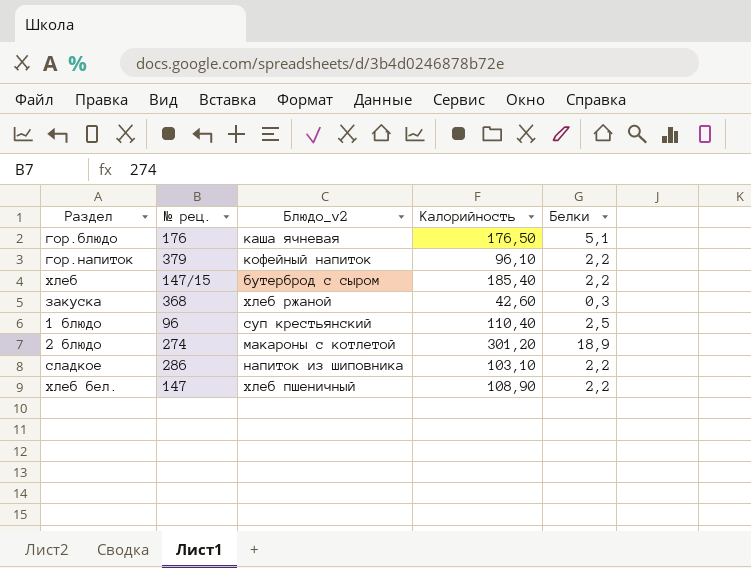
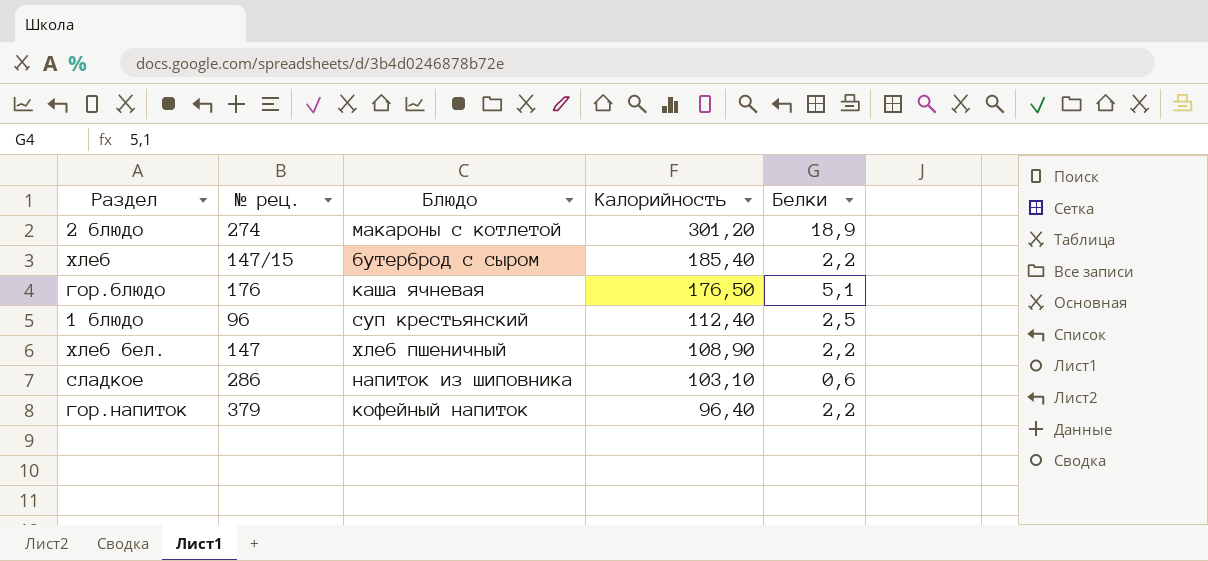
row order: none -> Калорийность descending
column name: Блюдо_v2 -> Блюдо
row закуска: 368 | хлеб ржаной | 42,60 | 0,3 -> none
1 блюдо | Калорийность: 110,40 -> 112,40
сладкое | Белки: 2,2 -> 0,6
гор.напиток | Калорийность: 96,10 -> 96,40

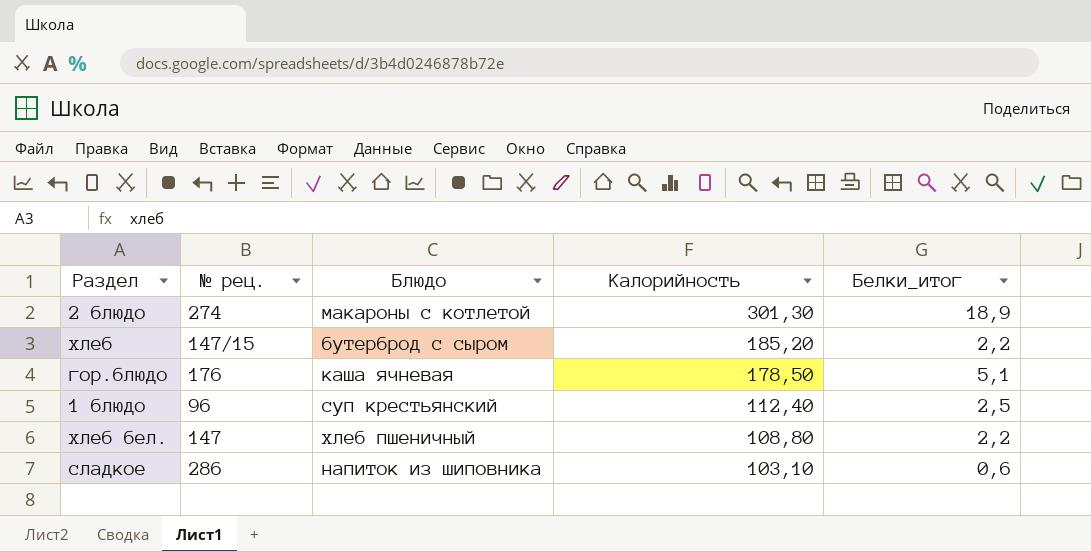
column name: Белки -> Белки_итог
row гор.напиток: 379 | кофейный напиток | 96,40 | 2,2 -> none
2 блюдо | Калорийность: 301,20 -> 301,30
хлеб | Калорийность: 185,40 -> 185,20
гор.блюдо | Калорийность: 176,50 -> 178,50
хлеб бел. | Калорийность: 108,90 -> 108,80

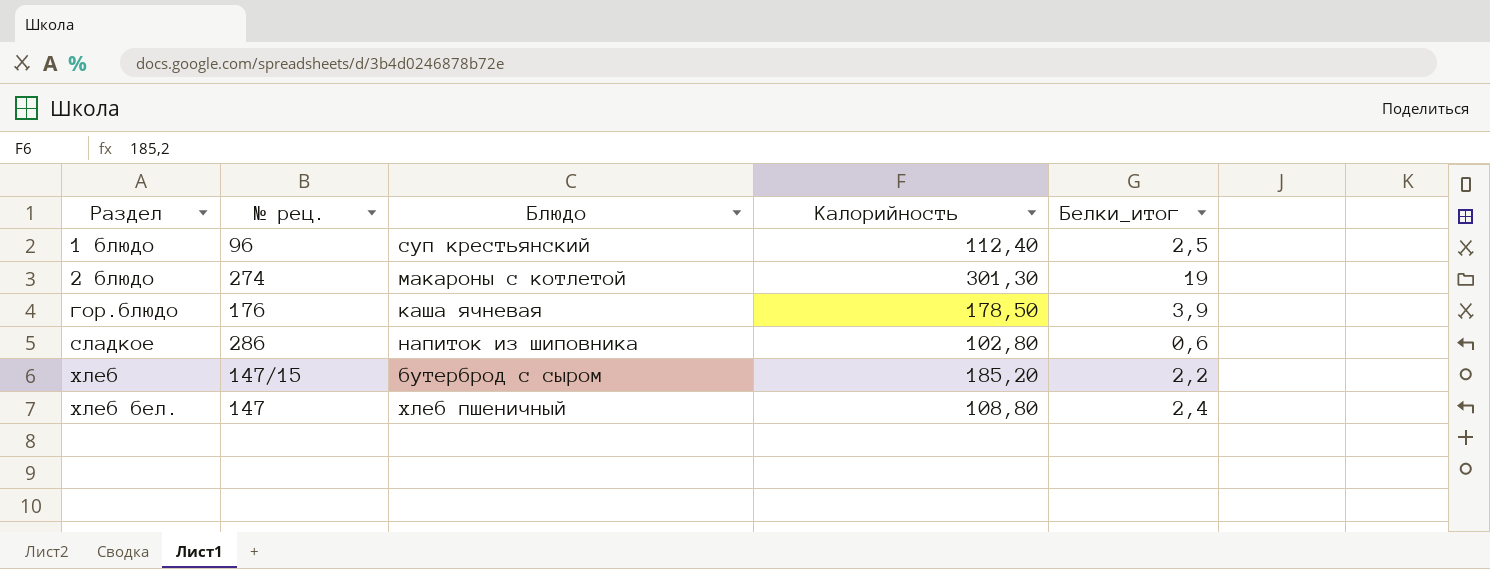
row order: Калорийность descending -> Раздел ascending
2 блюдо | Белки_итог: 18,9 -> 19
гор.блюдо | Белки_итог: 5,1 -> 3,9
сладкое | Калорийность: 103,10 -> 102,80
хлеб бел. | Белки_итог: 2,2 -> 2,4

